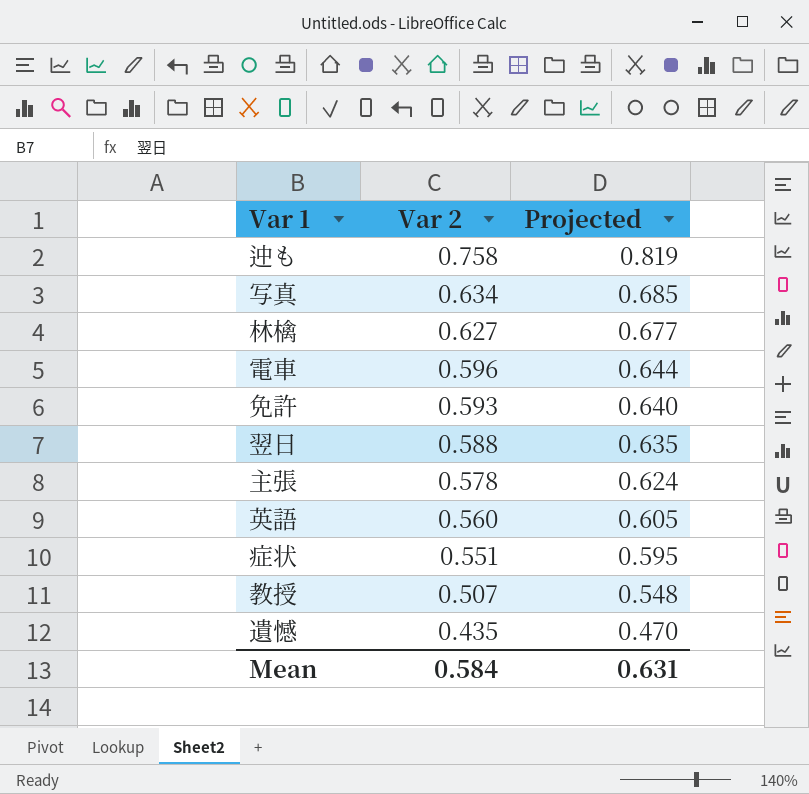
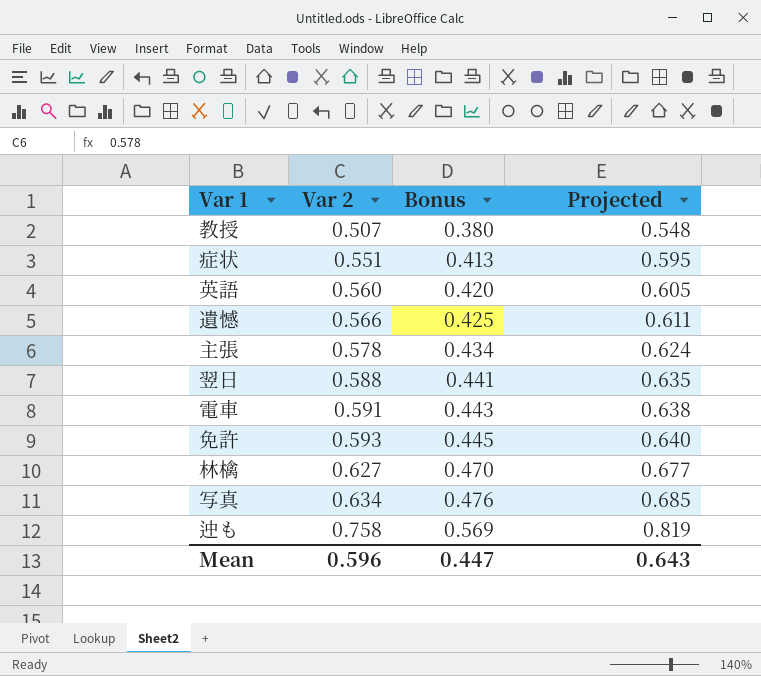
row order: Var 2 descending -> Var 2 ascending
column Bonus | formula: none -> [Var 2] * 0.75
遺憾 | Var 2: 0.435 -> 0.566
遺憾 | Projected: 0.470 -> 0.611
電車 | Var 2: 0.596 -> 0.591
電車 | Projected: 0.644 -> 0.638
Mean | Var 2: 0.584 -> 0.596
Mean | Projected: 0.631 -> 0.643

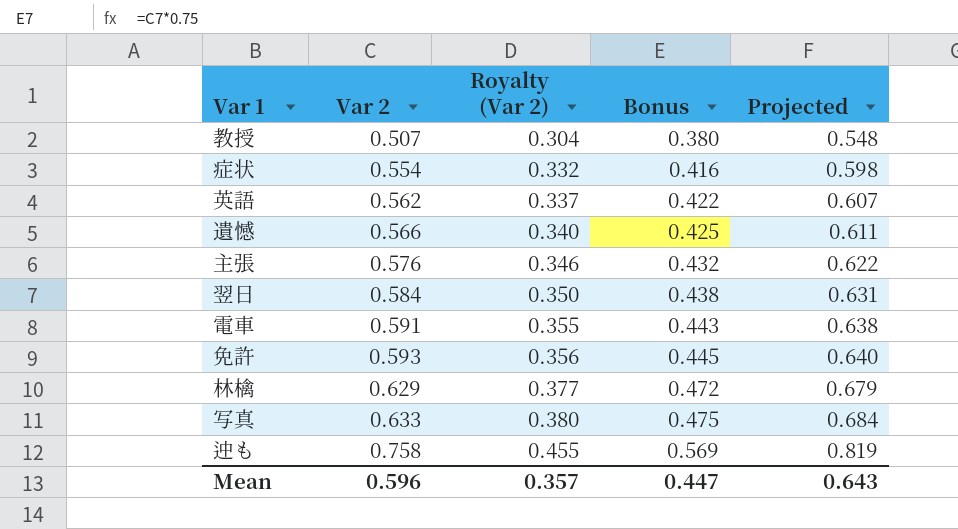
column Royalty (Var 2) | formula: none -> [Var 2] * 0.6
症状 | Var 2: 0.551 -> 0.554
症状 | Bonus: 0.413 -> 0.416
症状 | Projected: 0.595 -> 0.598
英語 | Var 2: 0.560 -> 0.562
英語 | Bonus: 0.420 -> 0.422
英語 | Projected: 0.605 -> 0.607
主張 | Var 2: 0.578 -> 0.576
主張 | Bonus: 0.434 -> 0.432
主張 | Projected: 0.624 -> 0.622
翌日 | Var 2: 0.588 -> 0.584
翌日 | Bonus: 0.441 -> 0.438
翌日 | Projected: 0.635 -> 0.631
林檎 | Var 2: 0.627 -> 0.629
林檎 | Bonus: 0.470 -> 0.472
林檎 | Projected: 0.677 -> 0.679
写真 | Var 2: 0.634 -> 0.633
写真 | Bonus: 0.476 -> 0.475
写真 | Projected: 0.685 -> 0.684

